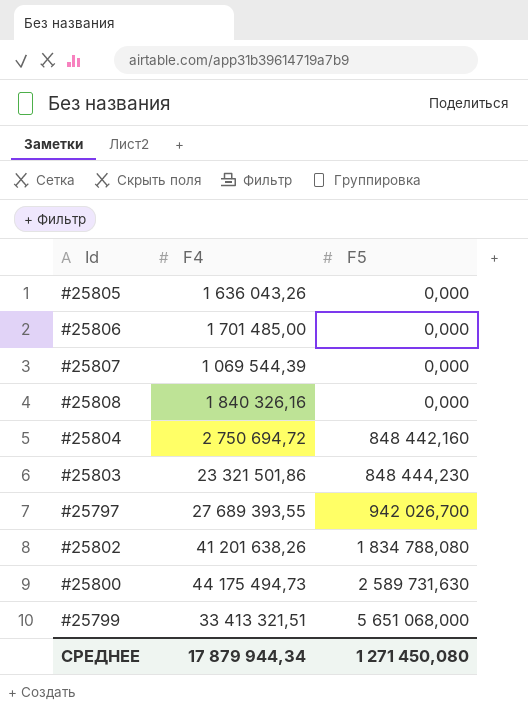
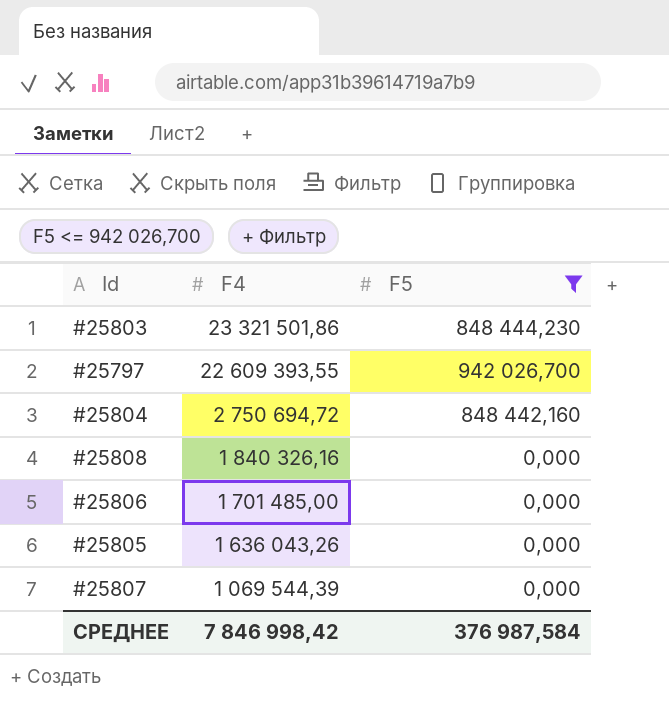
filter: none -> F5 <= 942 026,700
row order: F5 ascending -> F4 descending
#25797 | F4: 27 689 393,55 -> 22 609 393,55
СРЕДНЕЕ | F4: 17 879 944,34 -> 7 846 998,42
СРЕДНЕЕ | F5: 1 271 450,080 -> 376 987,584

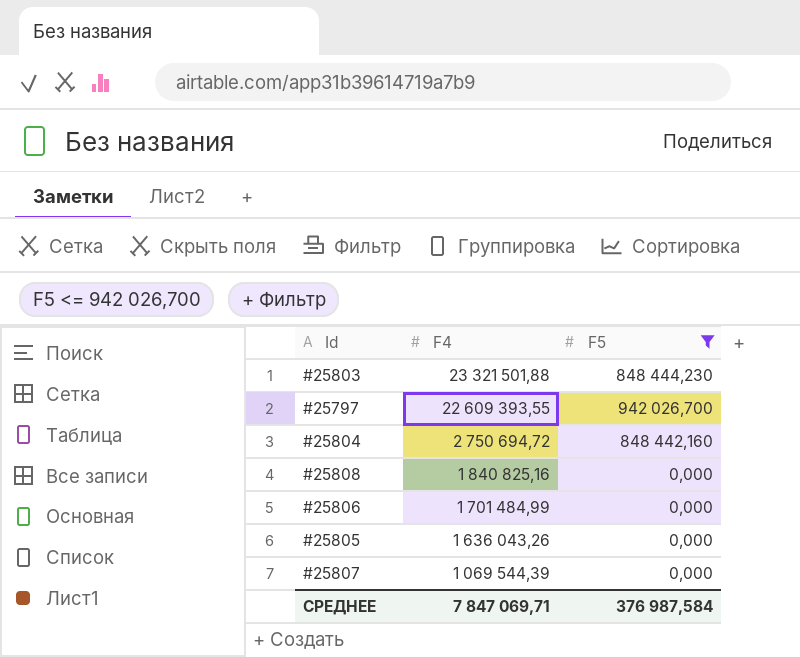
#25803 | F4: 23 321 501,86 -> 23 321 501,88
#25808 | F4: 1 840 326,16 -> 1 840 825,16
#25806 | F4: 1 701 485,00 -> 1 701 484,99
СРЕДНЕЕ | F4: 7 846 998,42 -> 7 847 069,71

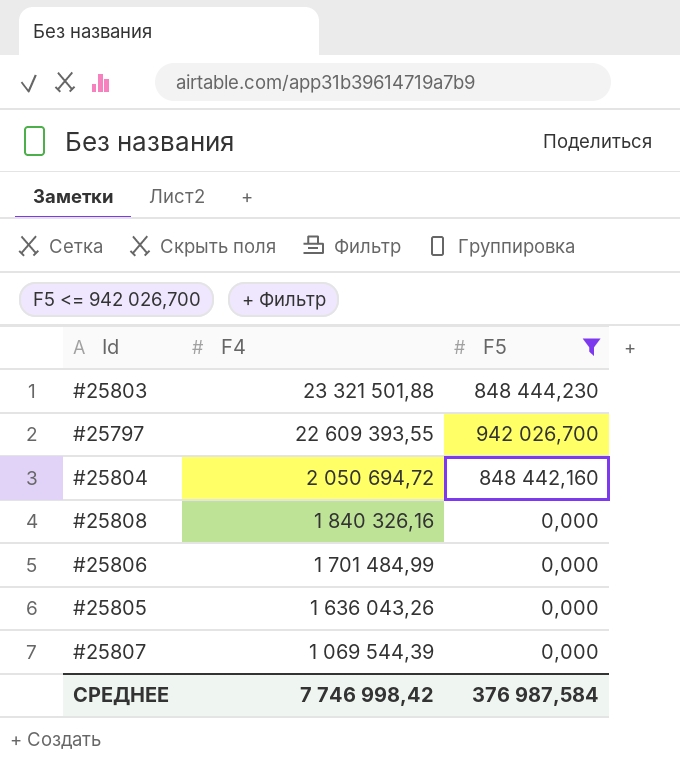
#25804 | F4: 2 750 694,72 -> 2 050 694,72
#25808 | F4: 1 840 825,16 -> 1 840 326,16
СРЕДНЕЕ | F4: 7 847 069,71 -> 7 746 998,42

